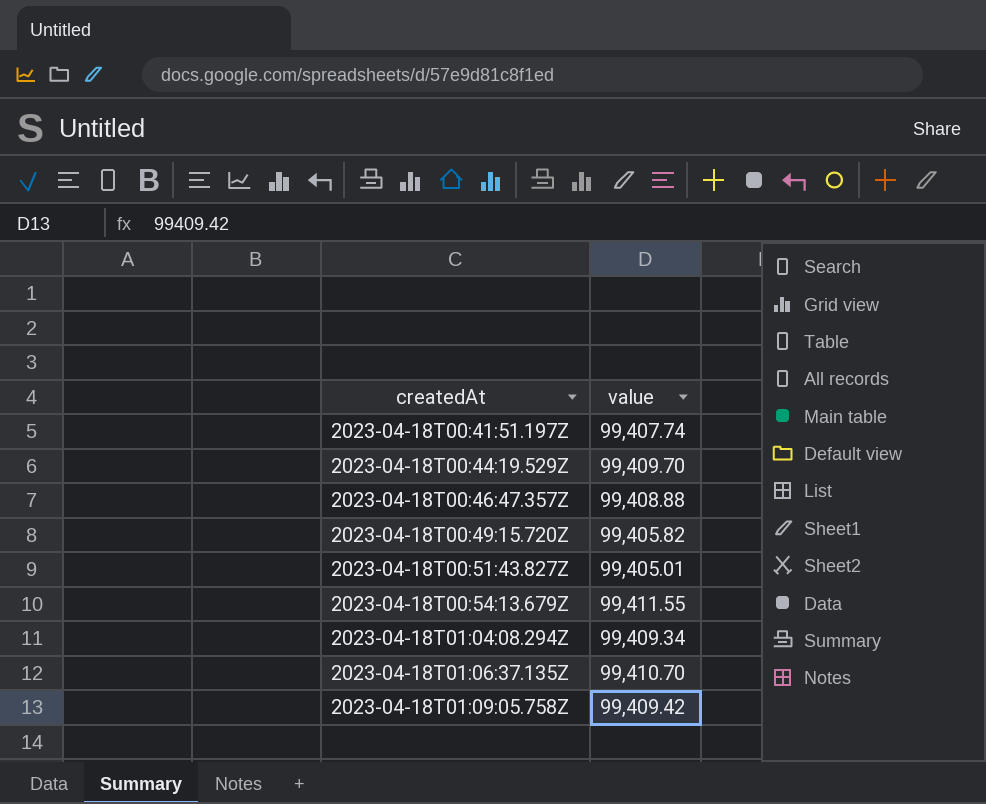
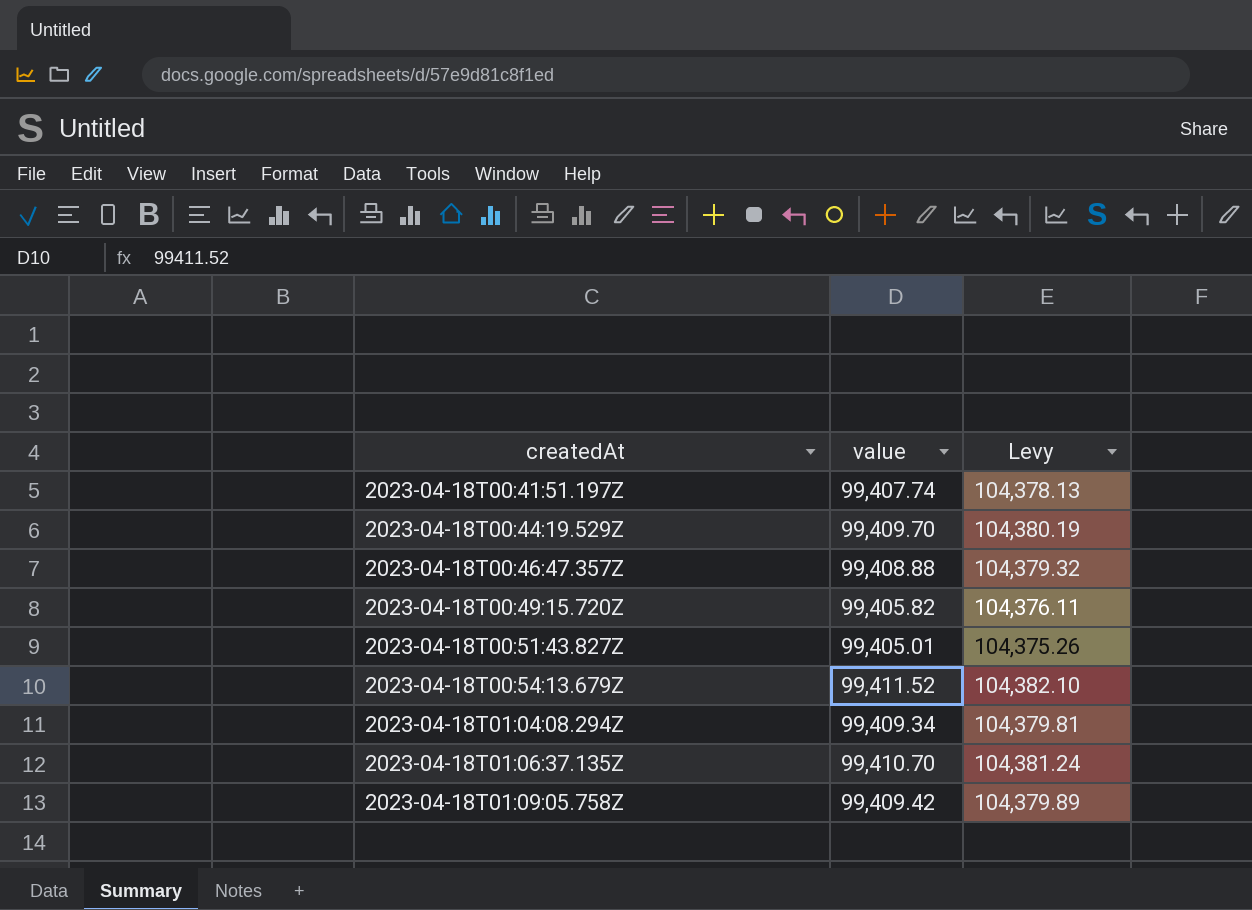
column Levy | formula: none -> [value] * 1.05
2023-04-18T00:54:13.679Z | value: 99,411.55 -> 99,411.52

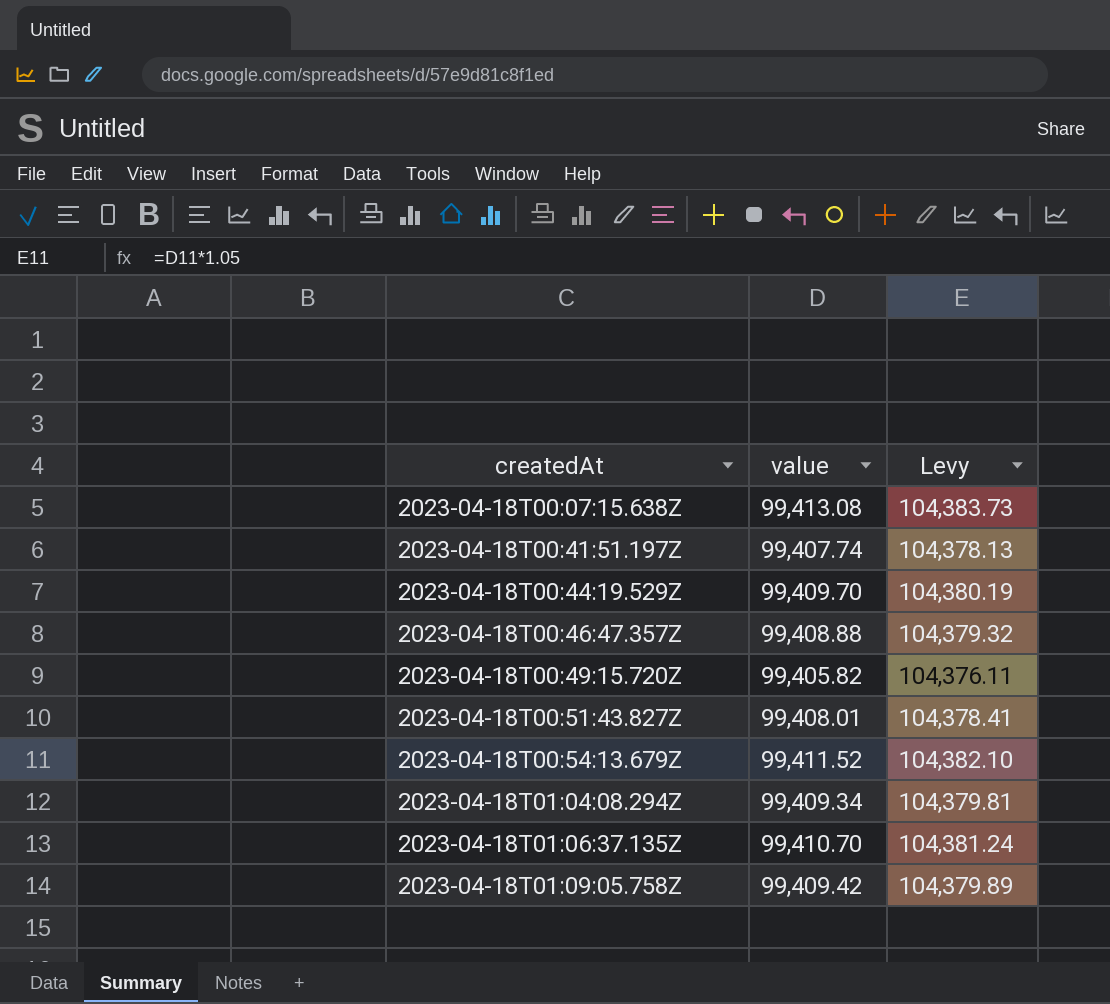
row 2023-04-18T00:07:15.638Z: none -> 99,413.08 | 104,383.73
2023-04-18T00:51:43.827Z | value: 99,405.01 -> 99,408.01
2023-04-18T00:51:43.827Z | Levy: 104,375.26 -> 104,378.41

